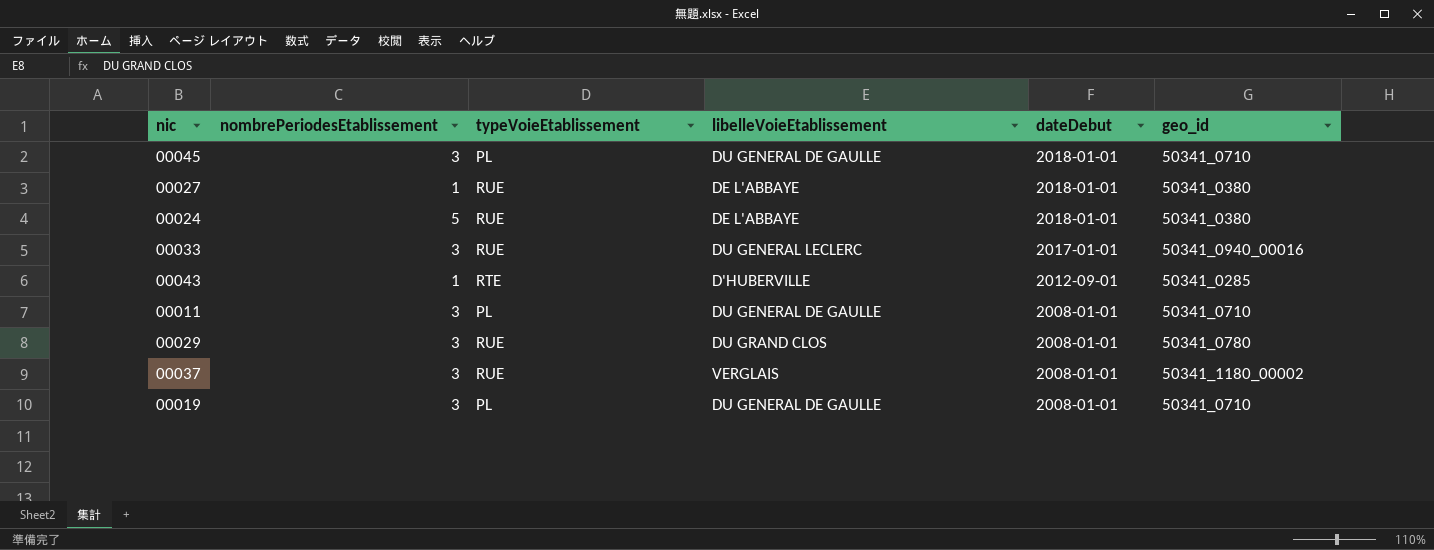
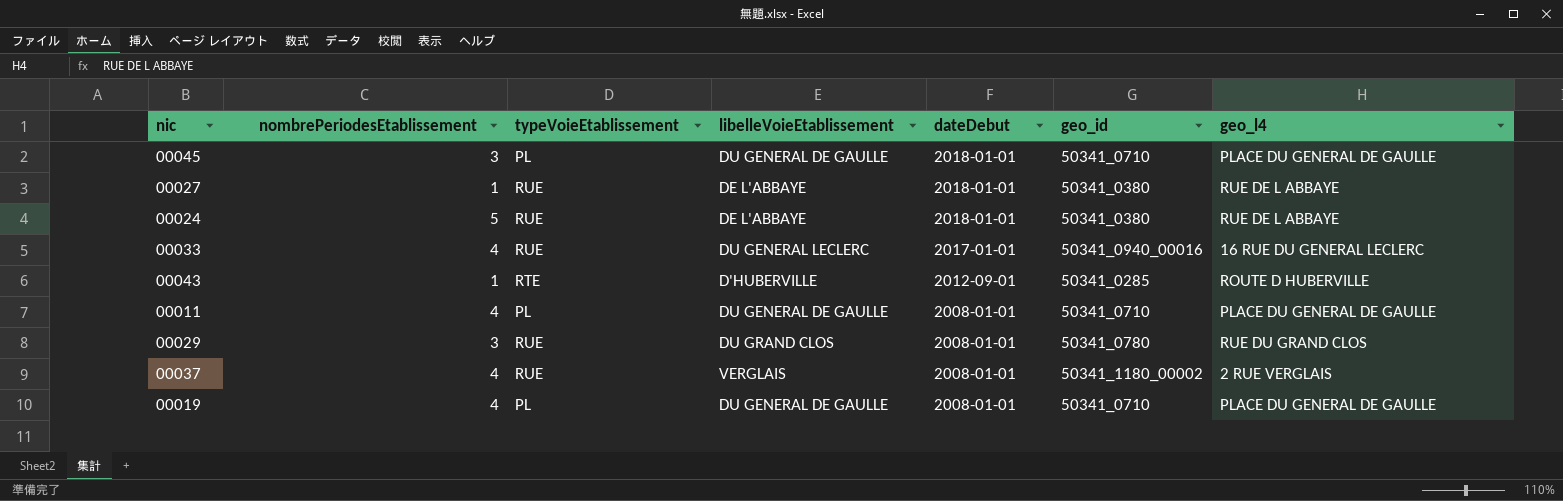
column geo_l4 | position: none -> 7
00033 | nombrePeriodesEtablissement: 3 -> 4
00011 | nombrePeriodesEtablissement: 3 -> 4
00037 | nombrePeriodesEtablissement: 3 -> 4
00019 | nombrePeriodesEtablissement: 3 -> 4

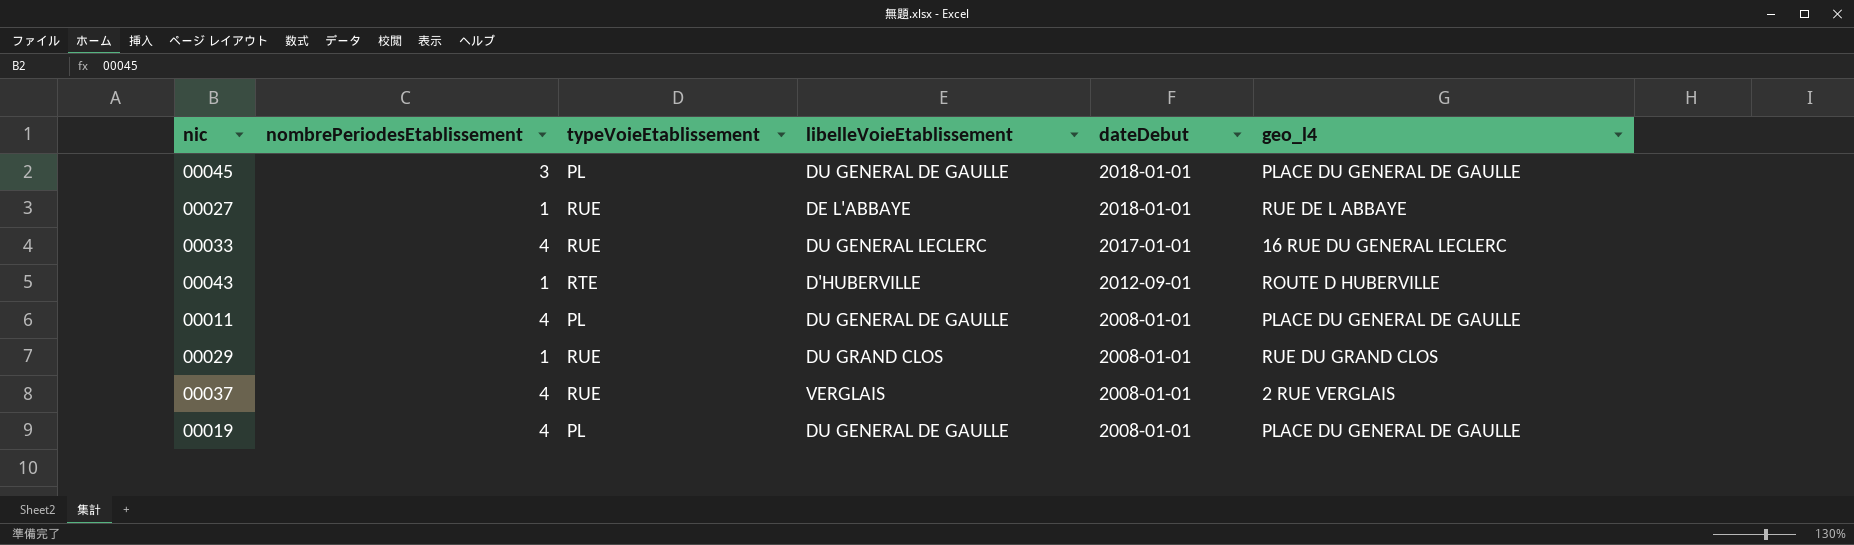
column geo_id | position: 6 -> none
row 00024: 5 | RUE | DE L'ABBAYE | 2018-01-01 | 50341_0380 | RUE DE L ABBAYE -> none
00029 | nombrePeriodesEtablissement: 3 -> 1

